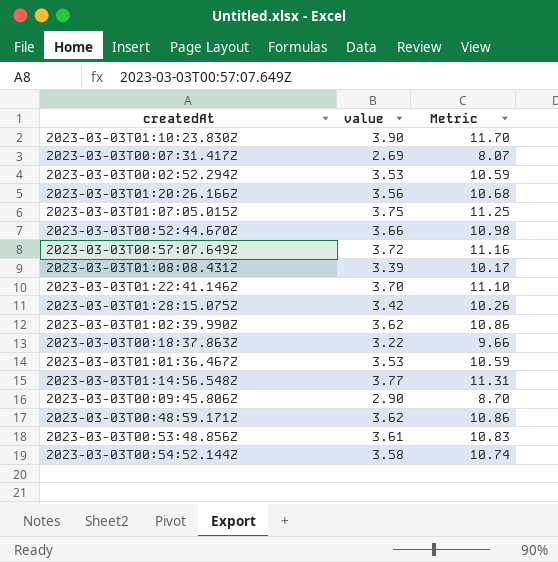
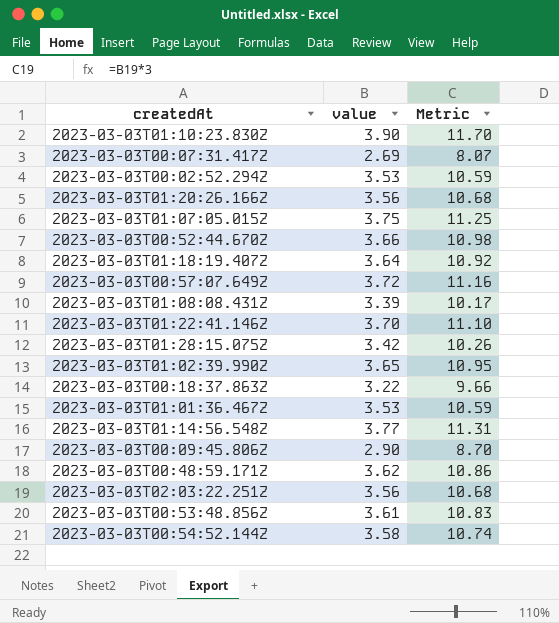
row 2023-03-03T01:18:19.407Z: none -> 3.64 | 10.92
2023-03-03T01:02:39.990Z | value: 3.62 -> 3.65
2023-03-03T01:02:39.990Z | Metric: 10.86 -> 10.95
row 2023-03-03T02:03:22.251Z: none -> 3.56 | 10.68

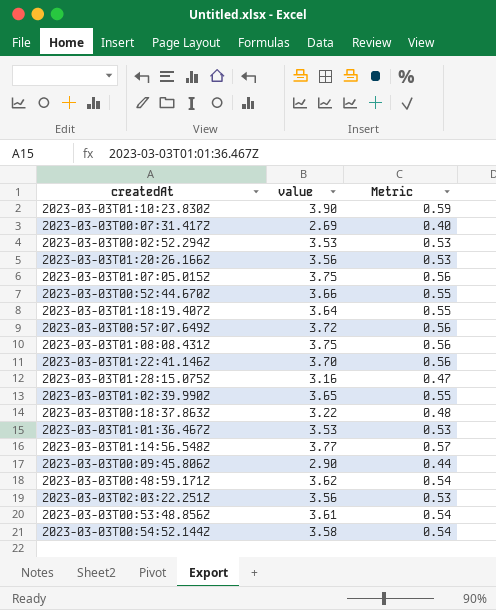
column Metric | formula: [value] * 3 -> [value] * 0.15
2023-03-03T01:08:08.431Z | value: 3.39 -> 3.75
2023-03-03T01:28:15.075Z | value: 3.42 -> 3.16

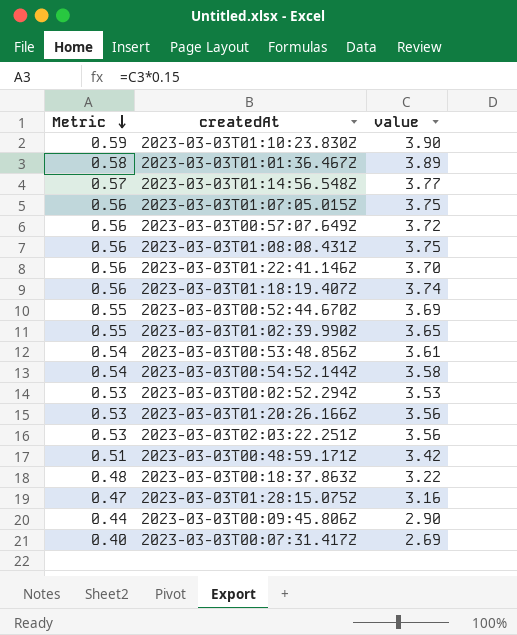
row order: none -> Metric descending
column Metric | position: 3 -> 1
2023-03-03T01:01:36.467Z | Metric: 0.53 -> 0.58
2023-03-03T01:01:36.467Z | value: 3.53 -> 3.89
2023-03-03T01:18:19.407Z | Metric: 0.55 -> 0.56
2023-03-03T01:18:19.407Z | value: 3.64 -> 3.74
2023-03-03T00:52:44.670Z | value: 3.66 -> 3.69
2023-03-03T00:48:59.171Z | Metric: 0.54 -> 0.51
2023-03-03T00:48:59.171Z | value: 3.62 -> 3.42

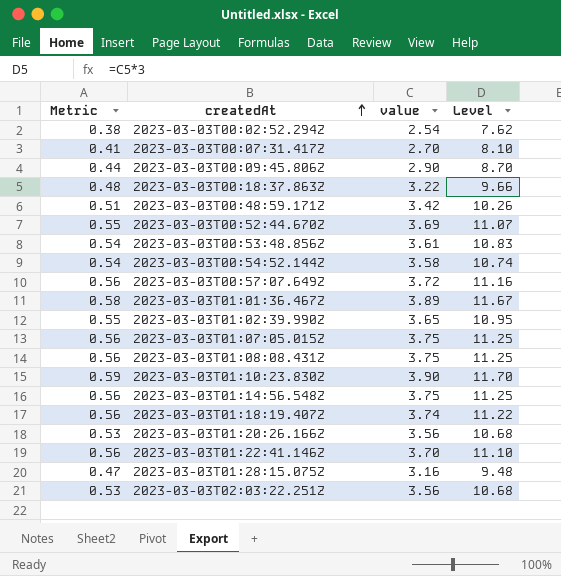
row order: Metric descending -> createdAt ascending
column Level | formula: none -> [value] * 3
2023-03-03T00:02:52.294Z | Metric: 0.53 -> 0.38
2023-03-03T00:02:52.294Z | value: 3.53 -> 2.54
2023-03-03T00:07:31.417Z | Metric: 0.40 -> 0.41
2023-03-03T00:07:31.417Z | value: 2.69 -> 2.70
2023-03-03T01:14:56.548Z | Metric: 0.57 -> 0.56
2023-03-03T01:14:56.548Z | value: 3.77 -> 3.75

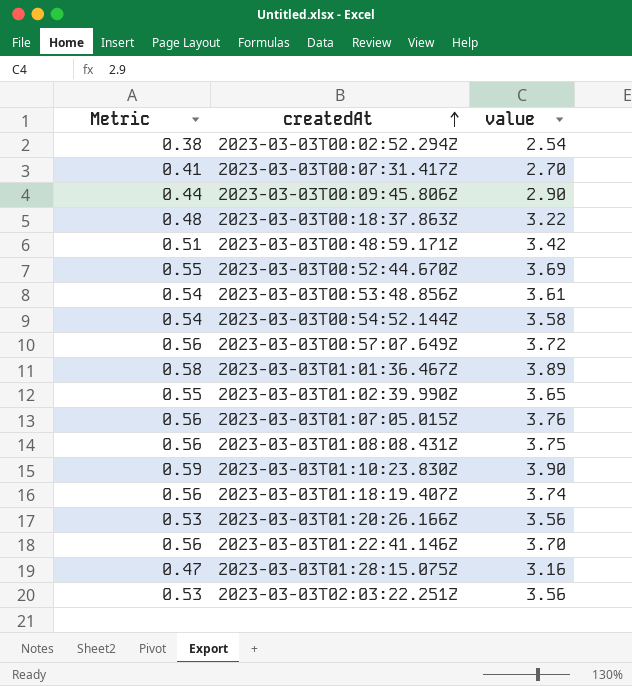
column Level | formula: [value] * 3 -> none
row 2023-03-03T01:14:56.548Z: 0.56 | 3.75 | 11.25 -> none
2023-03-03T01:07:05.015Z | value: 3.75 -> 3.76

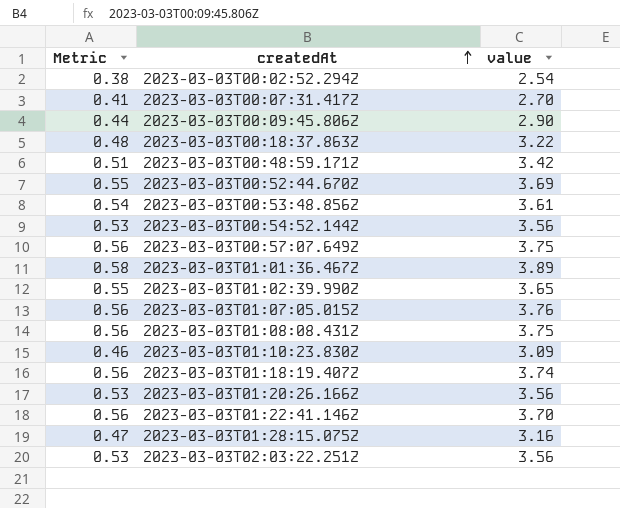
2023-03-03T00:54:52.144Z | Metric: 0.54 -> 0.53
2023-03-03T00:54:52.144Z | value: 3.58 -> 3.56
2023-03-03T00:57:07.649Z | value: 3.72 -> 3.75
2023-03-03T01:10:23.830Z | Metric: 0.59 -> 0.46
2023-03-03T01:10:23.830Z | value: 3.90 -> 3.09

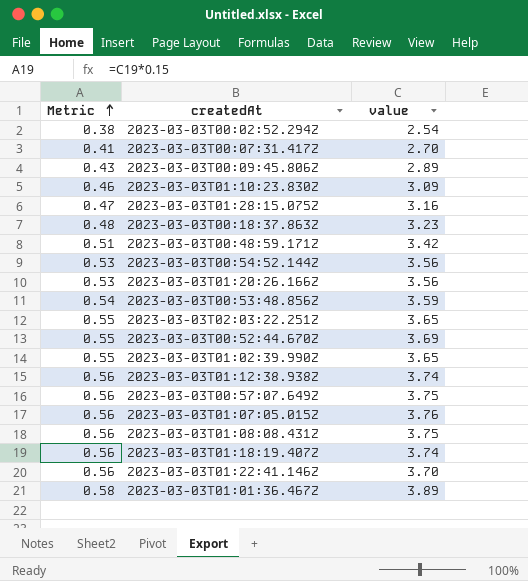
row order: createdAt ascending -> Metric ascending
2023-03-03T00:09:45.806Z | Metric: 0.44 -> 0.43
2023-03-03T00:09:45.806Z | value: 2.90 -> 2.89
2023-03-03T00:18:37.863Z | value: 3.22 -> 3.23
2023-03-03T00:53:48.856Z | value: 3.61 -> 3.59
2023-03-03T02:03:22.251Z | Metric: 0.53 -> 0.55
2023-03-03T02:03:22.251Z | value: 3.56 -> 3.65
row 2023-03-03T01:12:38.938Z: none -> 0.56 | 3.74

